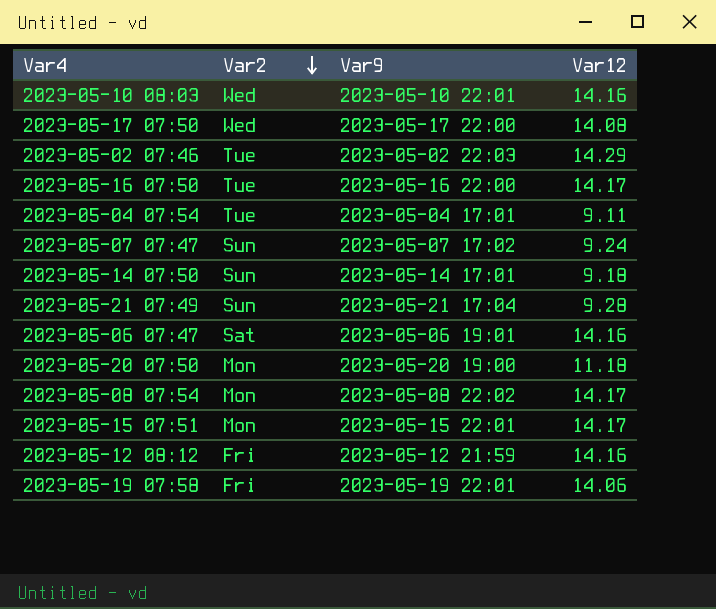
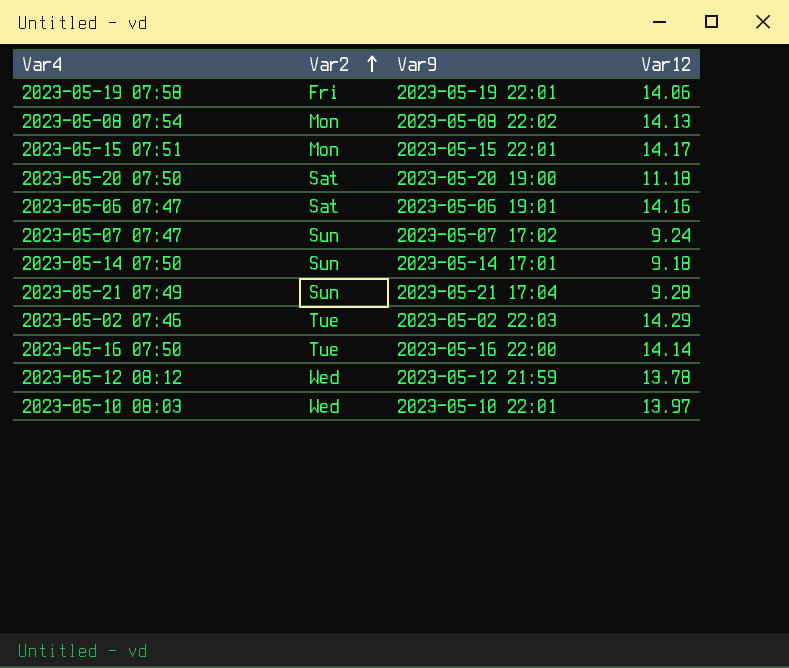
row order: Var2 descending -> Var2 ascending
row 2023-05-17 07:50: Wed | 2023-05-17 22:00 | 14.08 -> none
row 2023-05-04 07:54: Tue | 2023-05-04 17:01 | 9.11 -> none
2023-05-08 07:54 | Var12: 14.17 -> 14.13
2023-05-20 07:50 | Var2: Mon -> Sat
2023-05-16 07:50 | Var12: 14.17 -> 14.14
2023-05-12 08:12 | Var2: Fri -> Wed
2023-05-12 08:12 | Var12: 14.16 -> 13.78
2023-05-10 08:03 | Var12: 14.16 -> 13.97

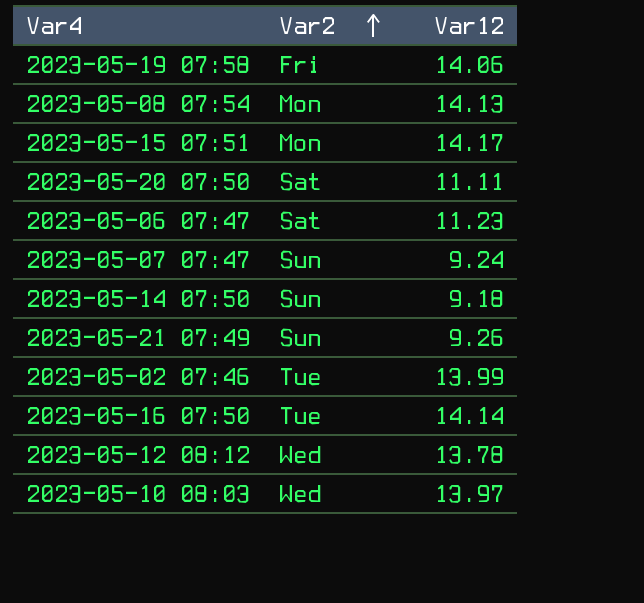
column Var9 | position: 3 -> none
2023-05-20 07:50 | Var12: 11.18 -> 11.11
2023-05-06 07:47 | Var12: 14.16 -> 11.23
2023-05-21 07:49 | Var12: 9.28 -> 9.26
2023-05-02 07:46 | Var12: 14.29 -> 13.99

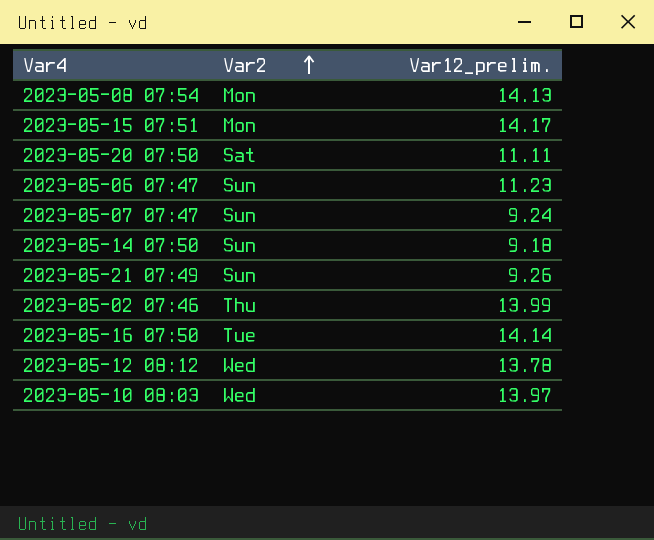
column name: Var12 -> Var12_prelim.
row 2023-05-19 07:58: Fri | 14.06 -> none
2023-05-06 07:47 | Var2: Sat -> Sun
2023-05-02 07:46 | Var2: Tue -> Thu

